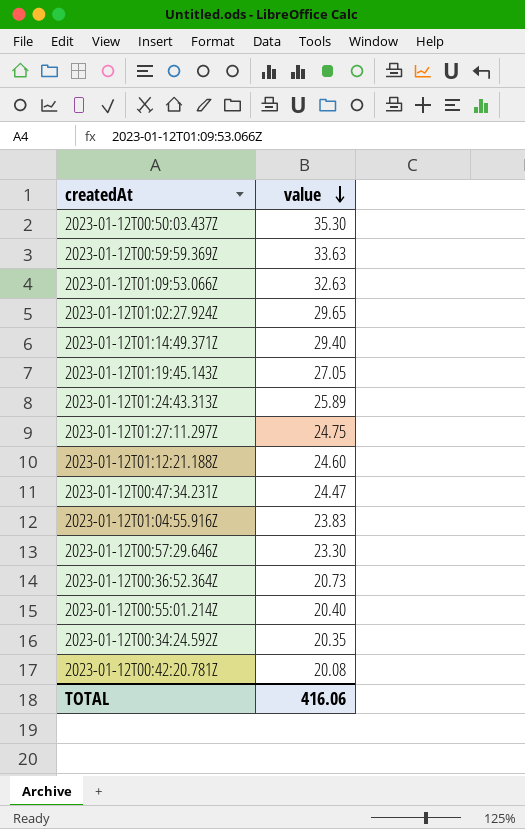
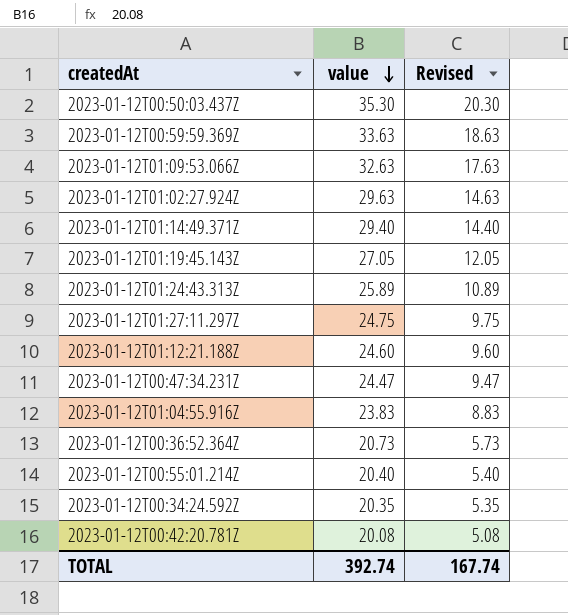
column Revised | formula: none -> [value] - 15
row 2023-01-12T00:57:29.646Z: 23.30 -> none
2023-01-12T01:02:27.924Z | value: 29.65 -> 29.63
TOTAL | value: 416.06 -> 392.74

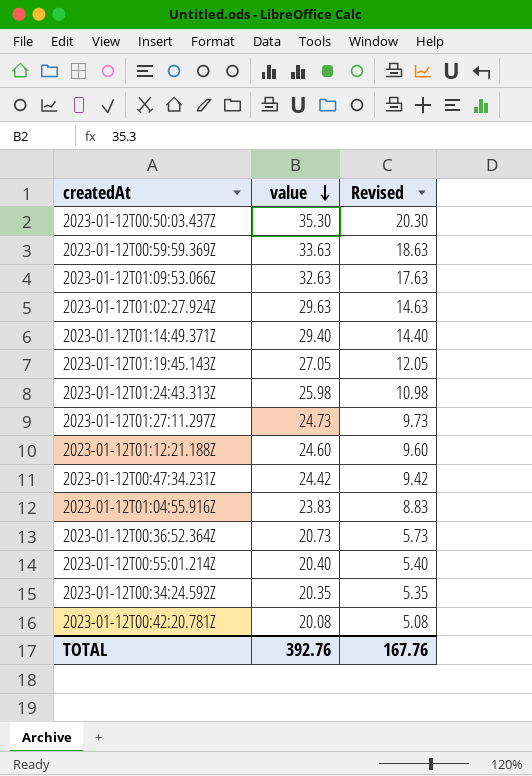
2023-01-12T01:24:43.313Z | value: 25.89 -> 25.98
2023-01-12T01:24:43.313Z | Revised: 10.89 -> 10.98
2023-01-12T01:27:11.297Z | value: 24.75 -> 24.73
2023-01-12T01:27:11.297Z | Revised: 9.75 -> 9.73
2023-01-12T00:47:34.231Z | value: 24.47 -> 24.42
2023-01-12T00:47:34.231Z | Revised: 9.47 -> 9.42
TOTAL | value: 392.74 -> 392.76
TOTAL | Revised: 167.74 -> 167.76

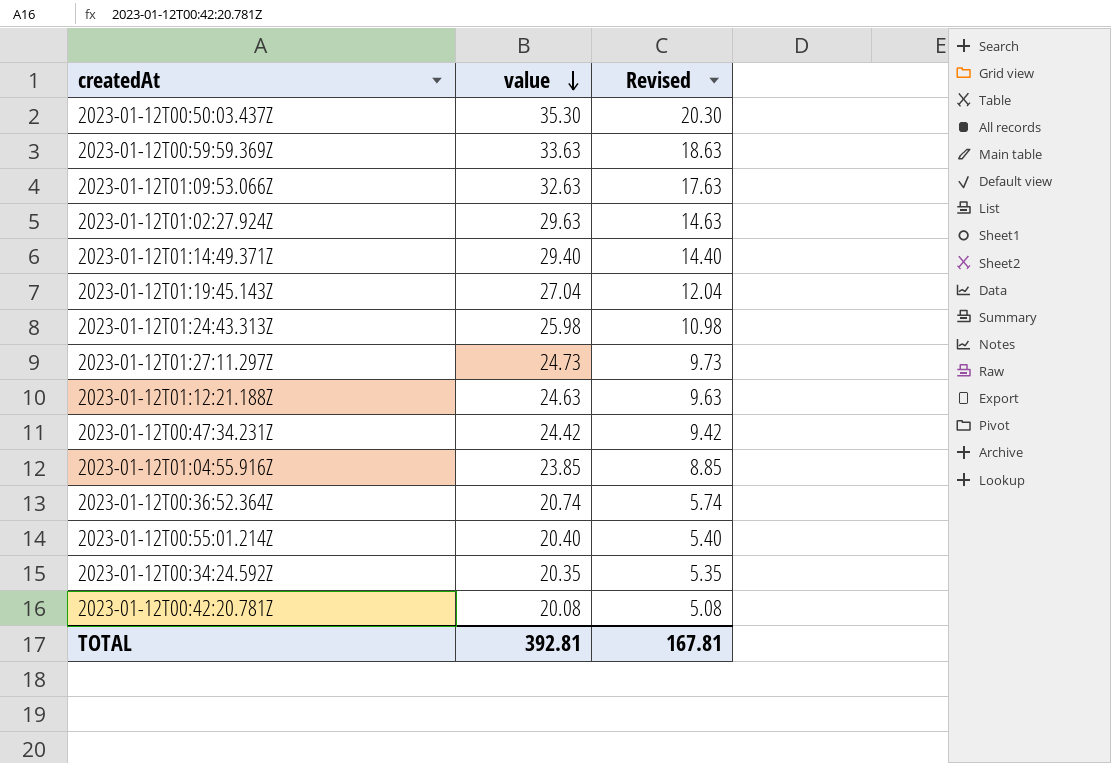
2023-01-12T01:19:45.143Z | value: 27.05 -> 27.04
2023-01-12T01:19:45.143Z | Revised: 12.05 -> 12.04
2023-01-12T01:12:21.188Z | value: 24.60 -> 24.63
2023-01-12T01:12:21.188Z | Revised: 9.60 -> 9.63
2023-01-12T01:04:55.916Z | value: 23.83 -> 23.85
2023-01-12T01:04:55.916Z | Revised: 8.83 -> 8.85
2023-01-12T00:36:52.364Z | value: 20.73 -> 20.74
2023-01-12T00:36:52.364Z | Revised: 5.73 -> 5.74
TOTAL | value: 392.76 -> 392.81
TOTAL | Revised: 167.76 -> 167.81

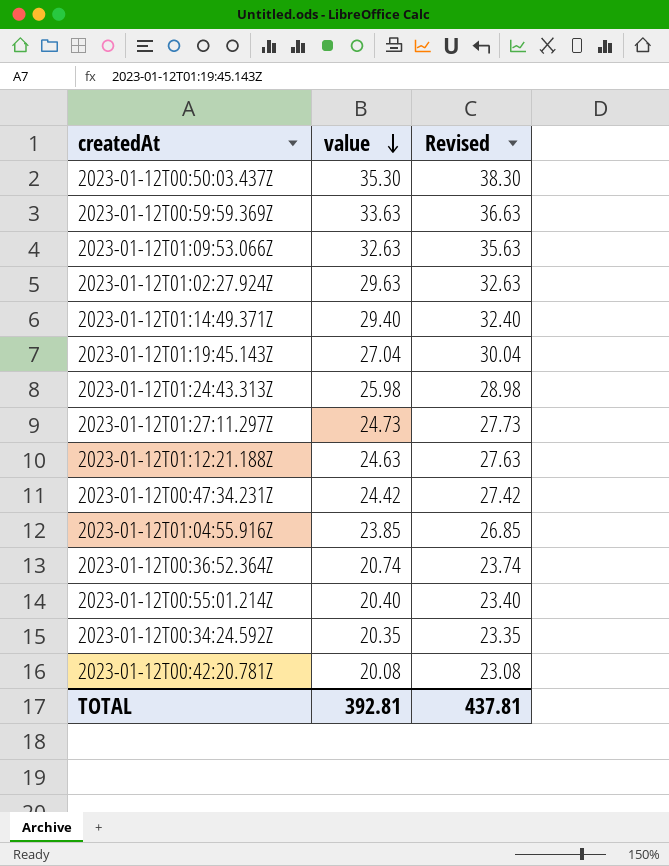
column Revised | formula: [value] - 15 -> [value] + 3
TOTAL | Revised: 167.81 -> 437.81

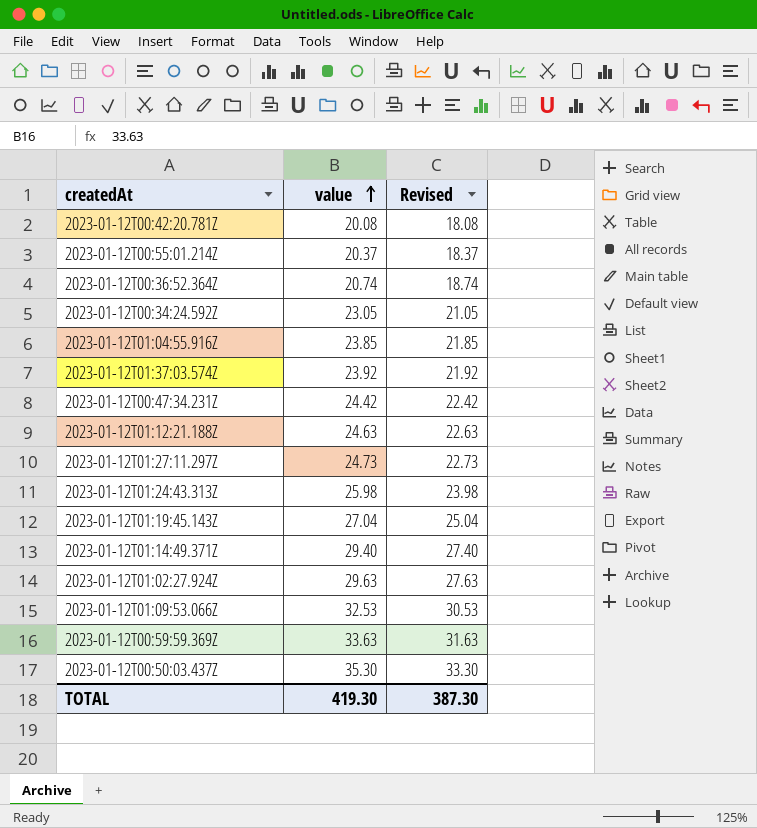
row order: value descending -> value ascending
column Revised | formula: [value] + 3 -> [value] - 2
2023-01-12T00:55:01.214Z | value: 20.40 -> 20.37
2023-01-12T00:34:24.592Z | value: 20.35 -> 23.05
row 2023-01-12T01:37:03.574Z: none -> 23.92 | 21.92
2023-01-12T01:09:53.066Z | value: 32.63 -> 32.53
TOTAL | value: 392.81 -> 419.30
TOTAL | Revised: 437.81 -> 387.30

